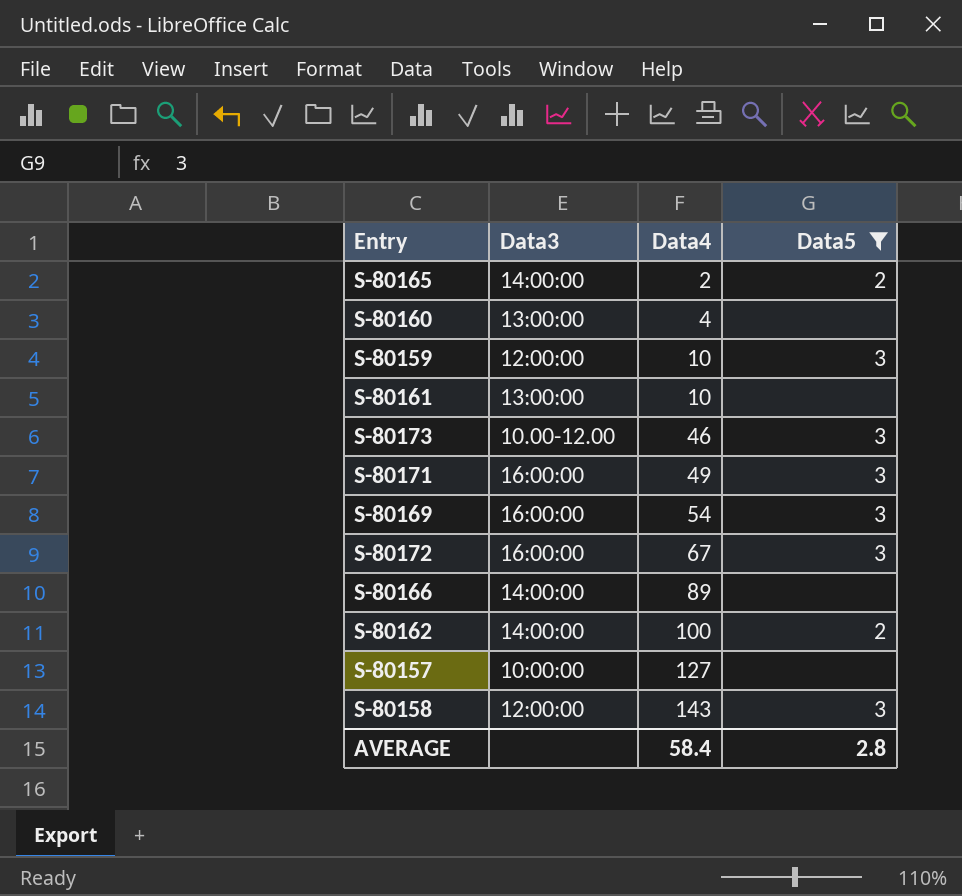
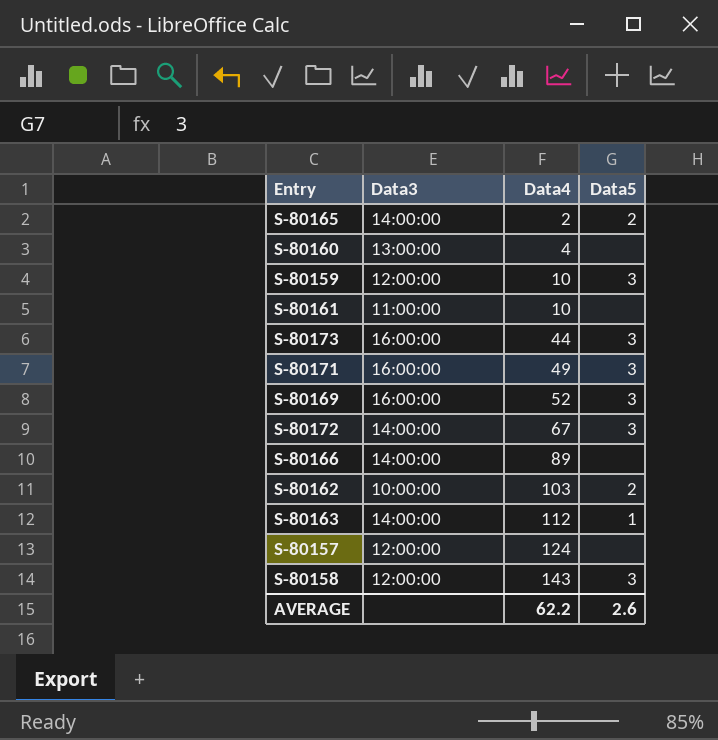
filter: Data5 != 1 -> none
S-80161 | Data3: 13:00:00 -> 11:00:00
S-80173 | Data3: 10.00-12.00 -> 16:00:00
S-80173 | Data4: 46 -> 44
S-80169 | Data4: 54 -> 52
S-80172 | Data3: 16:00:00 -> 14:00:00
S-80162 | Data3: 14:00:00 -> 10:00:00
S-80162 | Data4: 100 -> 103
S-80157 | Data3: 10:00:00 -> 12:00:00
S-80157 | Data4: 127 -> 124
AVERAGE | Data4: 58.4 -> 62.2
AVERAGE | Data5: 2.8 -> 2.6

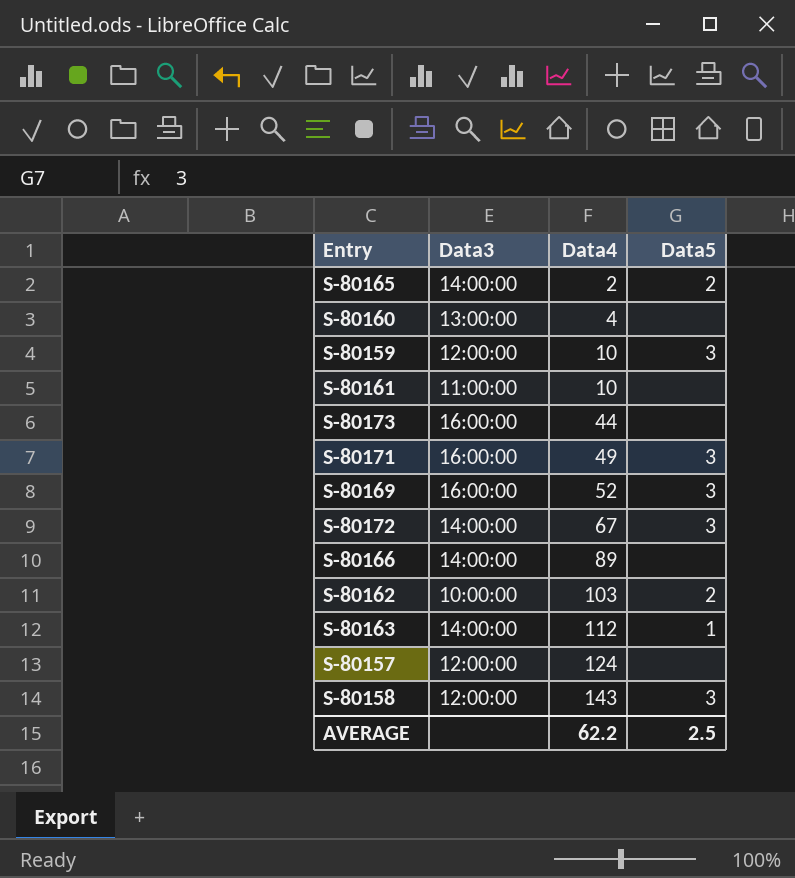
S-80173 | Data5: 3 -> none
AVERAGE | Data5: 2.6 -> 2.5

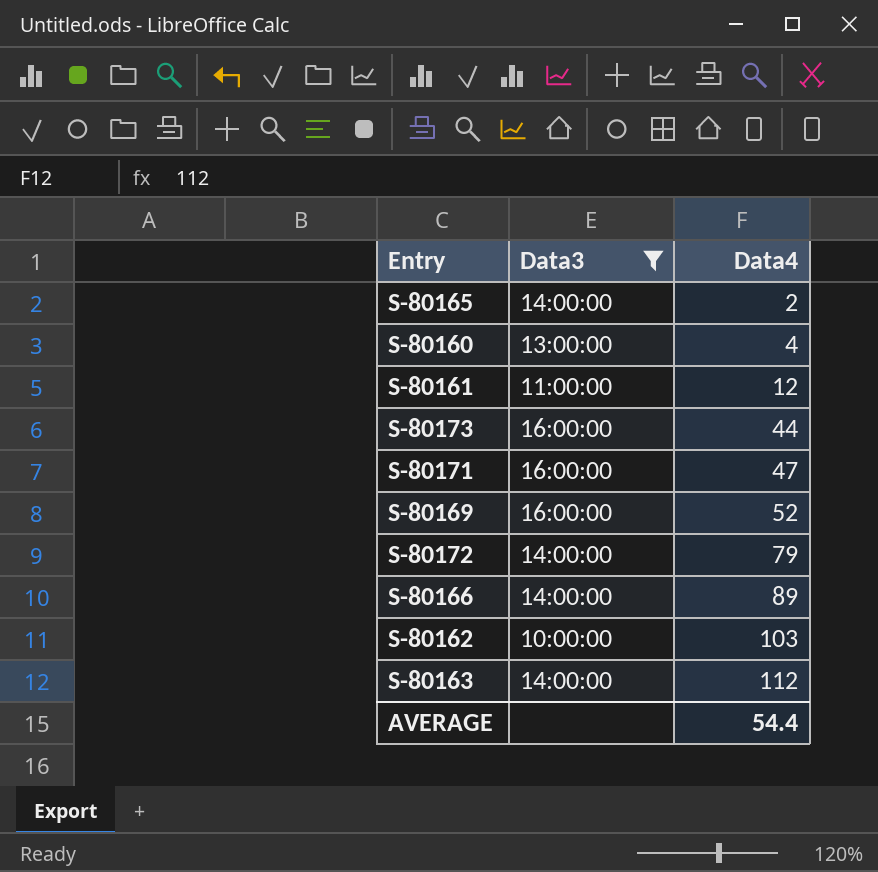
filter: none -> Data3 != 12:00:00
column Data5 | position: 4 -> none
S-80161 | Data4: 10 -> 12
S-80171 | Data4: 49 -> 47
S-80172 | Data4: 67 -> 79
AVERAGE | Data4: 62.2 -> 54.4

